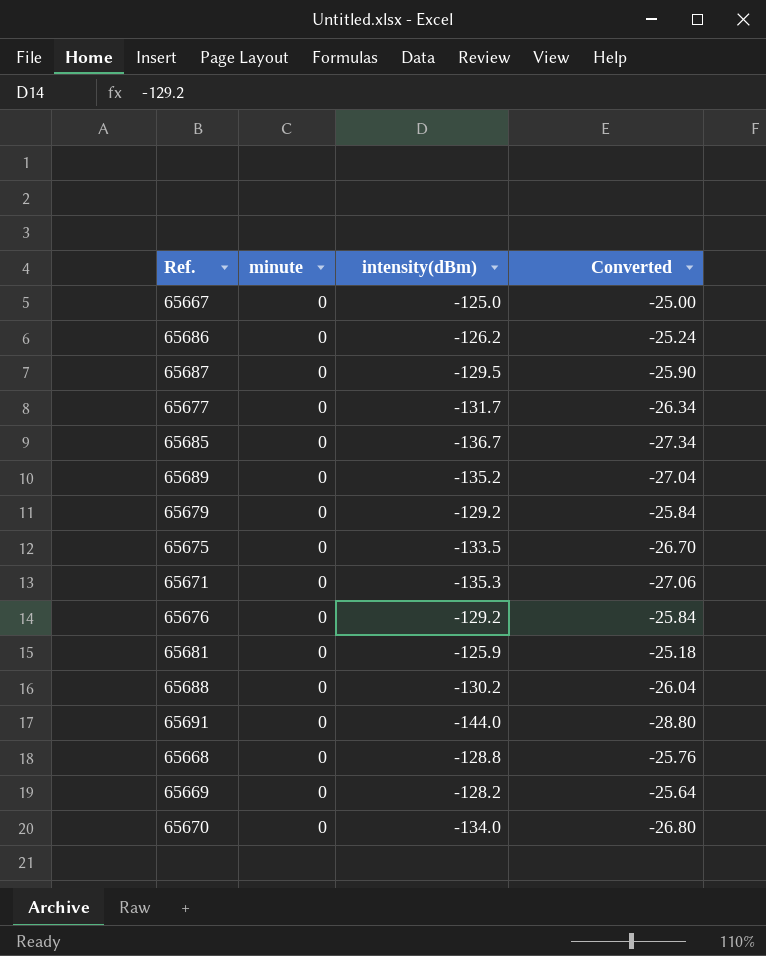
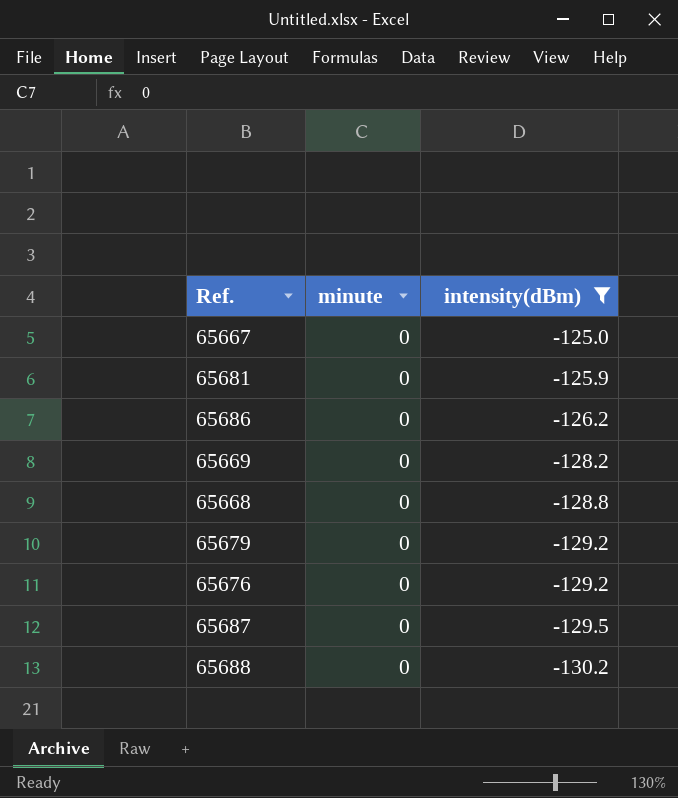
filter: none -> intensity(dBm) >= -130.2
row order: none -> intensity(dBm) descending
column Converted | formula: [intensity(dBm)] * 0.2 -> none

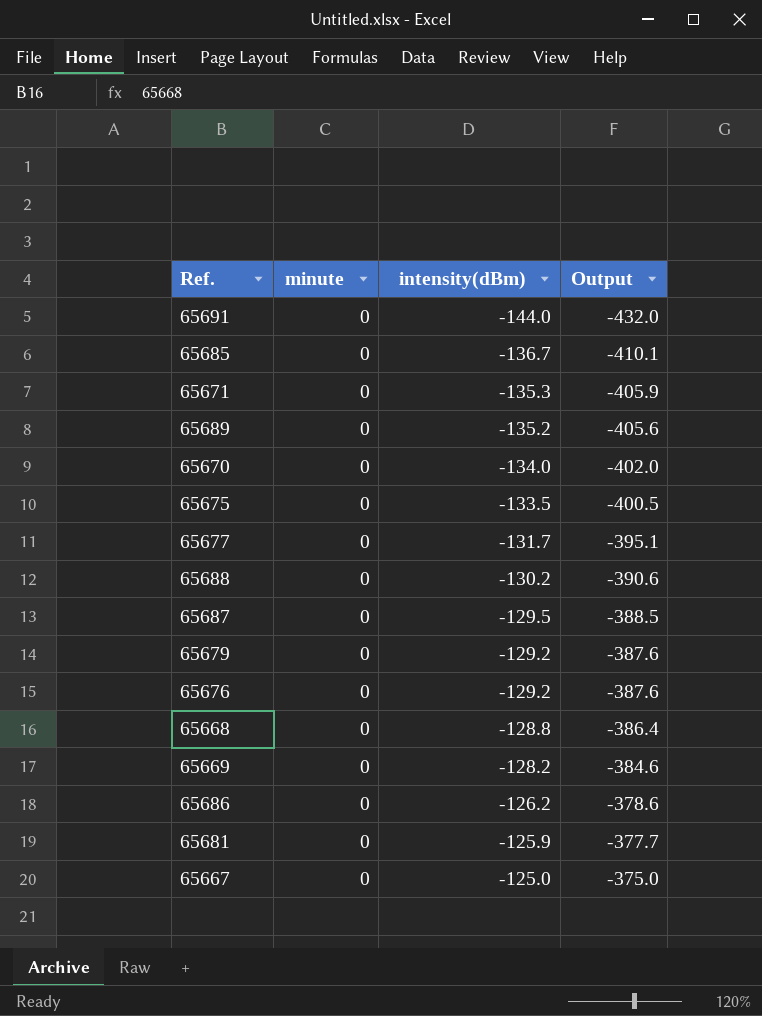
filter: intensity(dBm) >= -130.2 -> none
row order: intensity(dBm) descending -> intensity(dBm) ascending
column Output | formula: none -> [intensity(dBm)] * 3

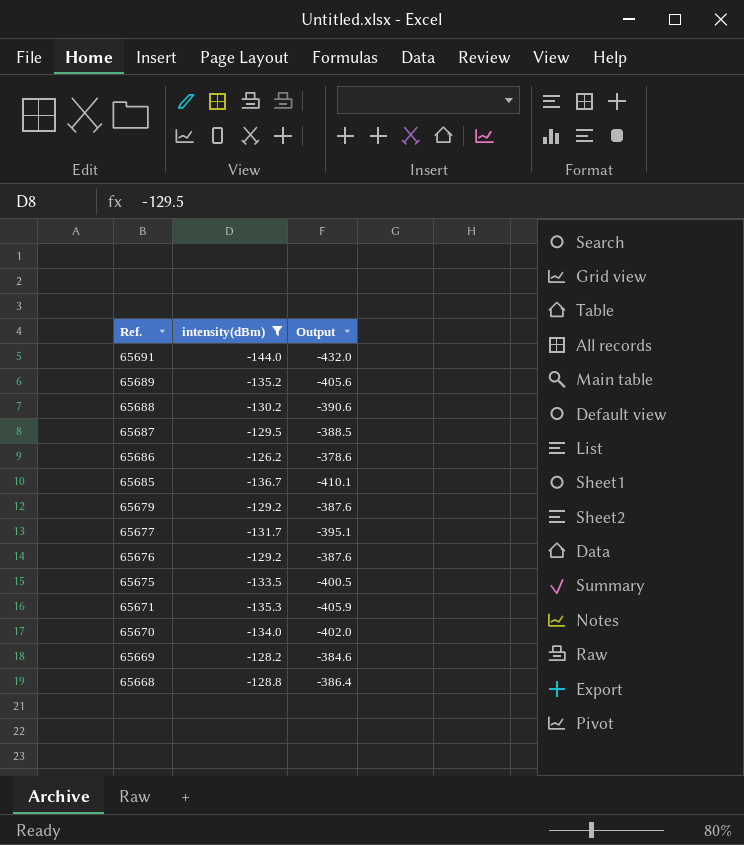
filter: none -> intensity(dBm) <= -126.2
row order: intensity(dBm) ascending -> Ref. descending
column minute | position: 2 -> none

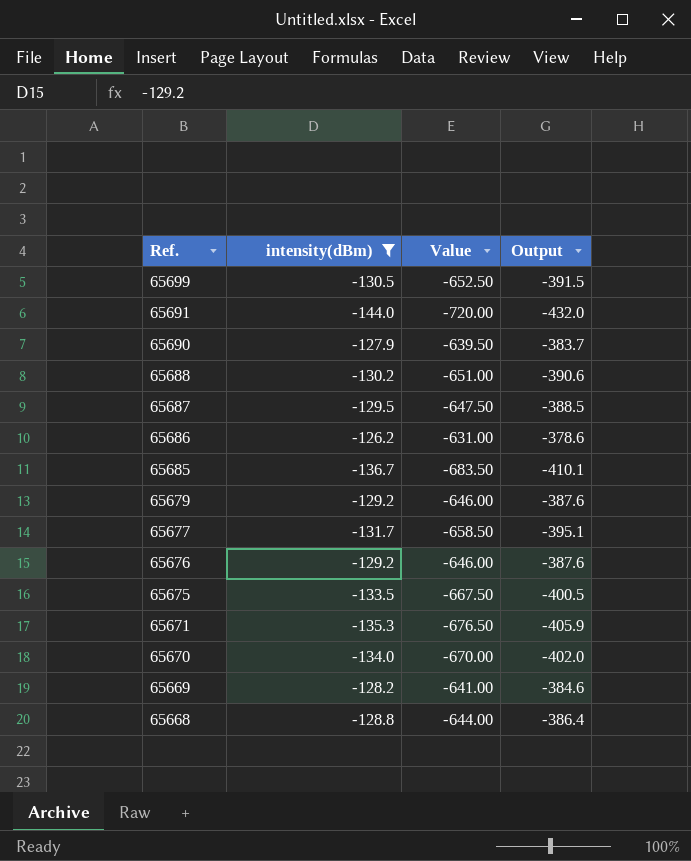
column Value | formula: none -> [intensity(dBm)] * 5
row 65689: -135.2 | -405.6 -> none
row 65699: none -> -130.5 | -652.50 | -391.5
row 65690: none -> -127.9 | -639.50 | -383.7

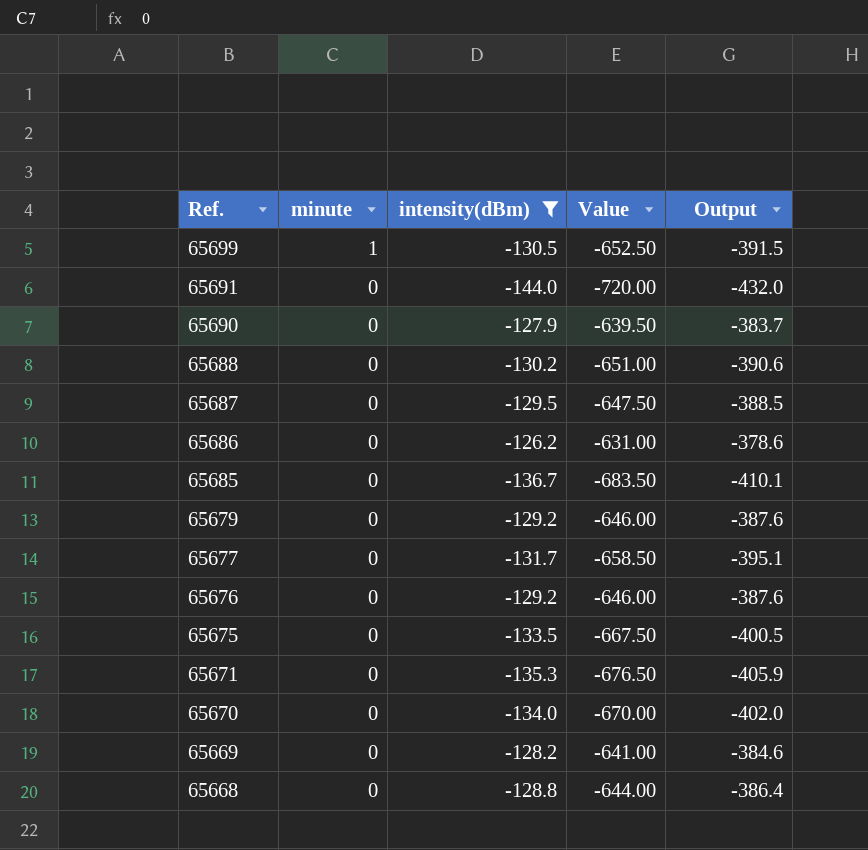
column minute | position: none -> 2

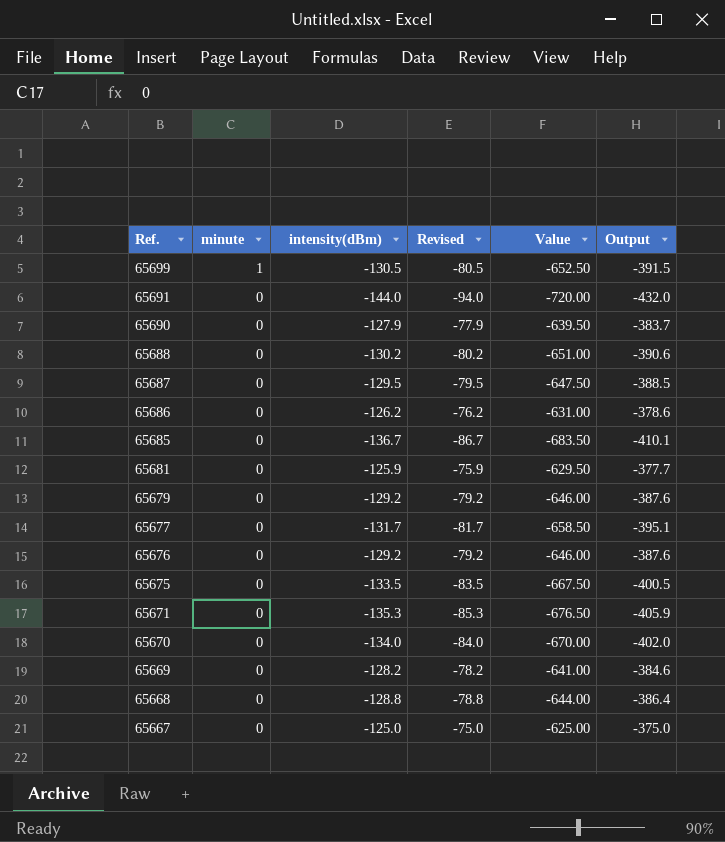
filter: intensity(dBm) <= -126.2 -> none
column Revised | formula: none -> [intensity(dBm)] + 50

